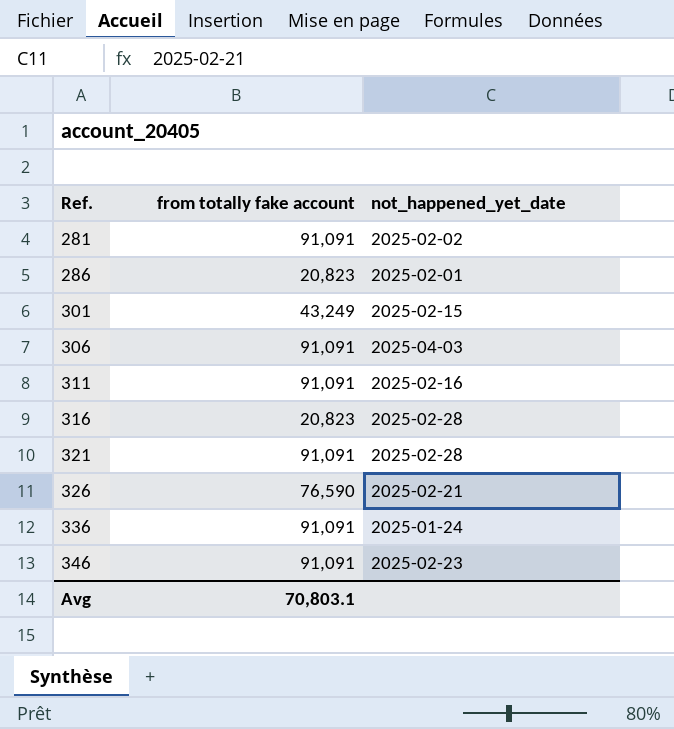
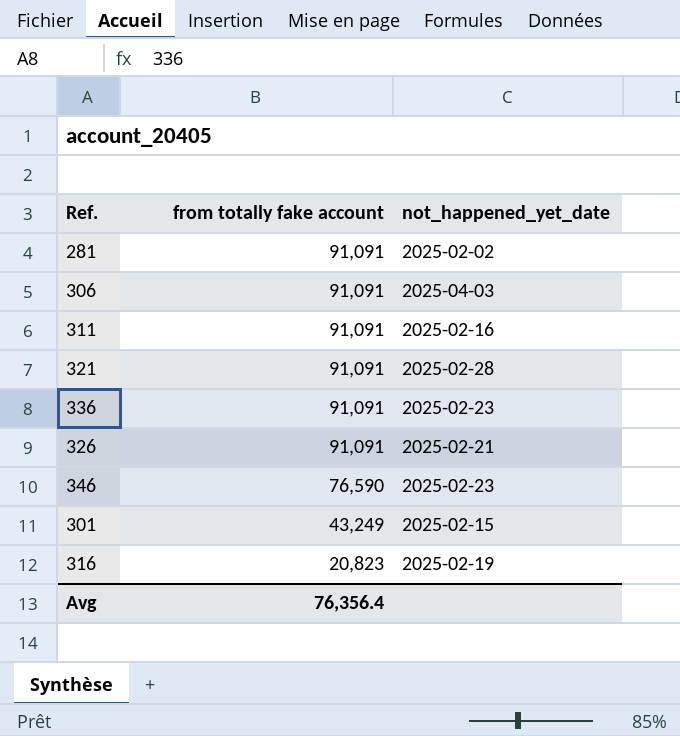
row order: Ref. ascending -> from totally fake account descending
row 286: 20,823 | 2025-02-01 -> none
336 | not_happened_yet_date: 2025-01-24 -> 2025-02-23
326 | from totally fake account: 76,590 -> 91,091
346 | from totally fake account: 91,091 -> 76,590
316 | not_happened_yet_date: 2025-02-28 -> 2025-02-19
Avg | from totally fake account: 70,803.1 -> 76,356.4

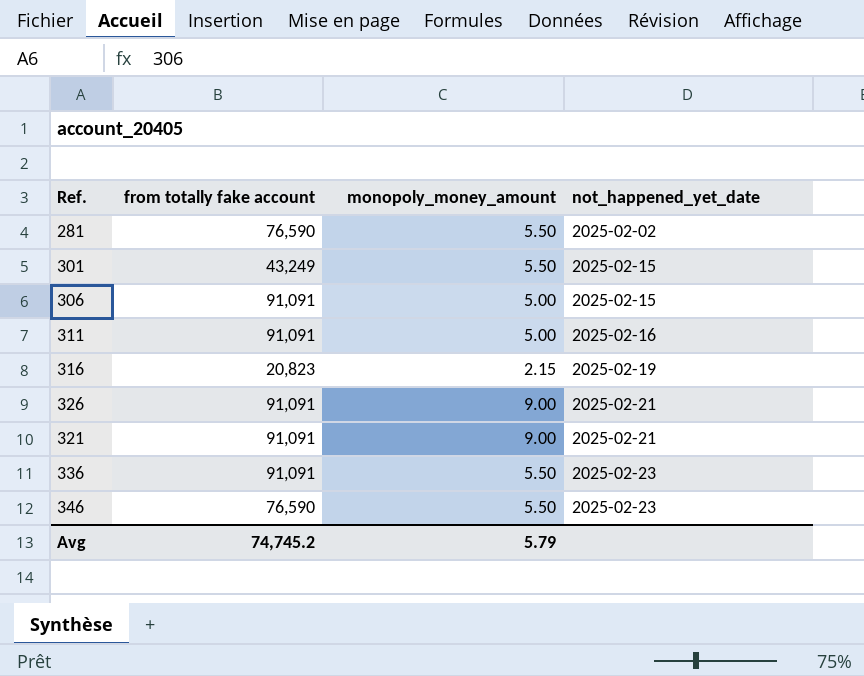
row order: from totally fake account descending -> not_happened_yet_date ascending
column monopoly_money_amount | position: none -> 3
281 | from totally fake account: 91,091 -> 76,590
306 | not_happened_yet_date: 2025-04-03 -> 2025-02-15
321 | not_happened_yet_date: 2025-02-28 -> 2025-02-21
Avg | from totally fake account: 76,356.4 -> 74,745.2

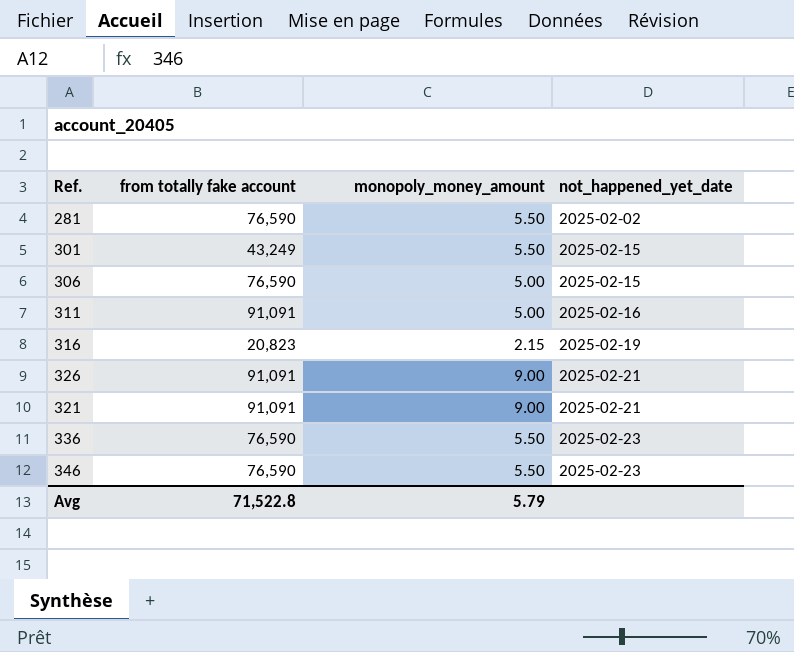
306 | from totally fake account: 91,091 -> 76,590
336 | from totally fake account: 91,091 -> 76,590
Avg | from totally fake account: 74,745.2 -> 71,522.8

